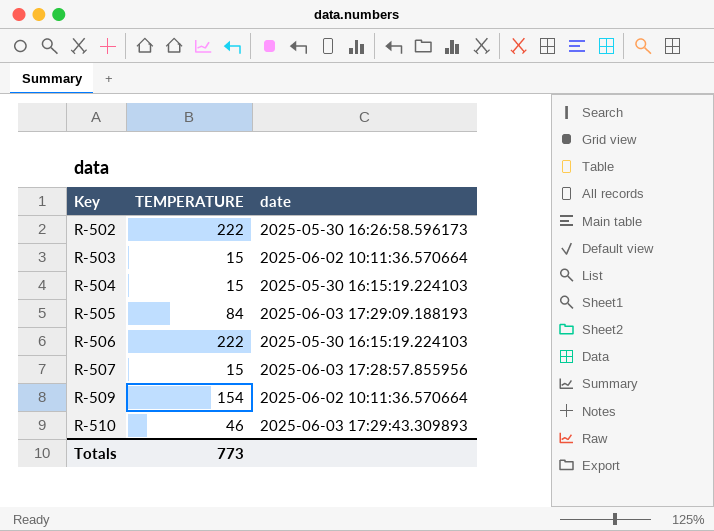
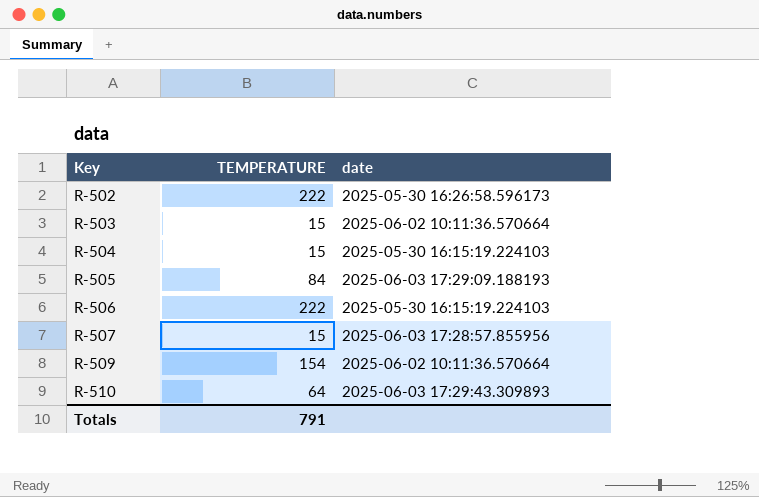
R-510 | TEMPERATURE: 46 -> 64
Totals | TEMPERATURE: 773 -> 791

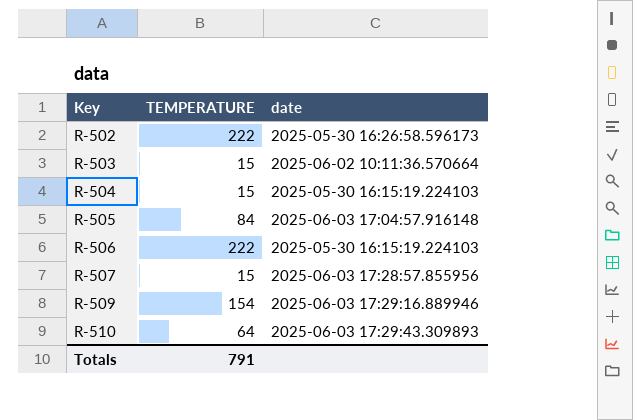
R-505 | date: 2025-06-03 17:29:09.188193 -> 2025-06-03 17:04:57.916148
R-509 | date: 2025-06-02 10:11:36.570664 -> 2025-06-03 17:29:16.889946

